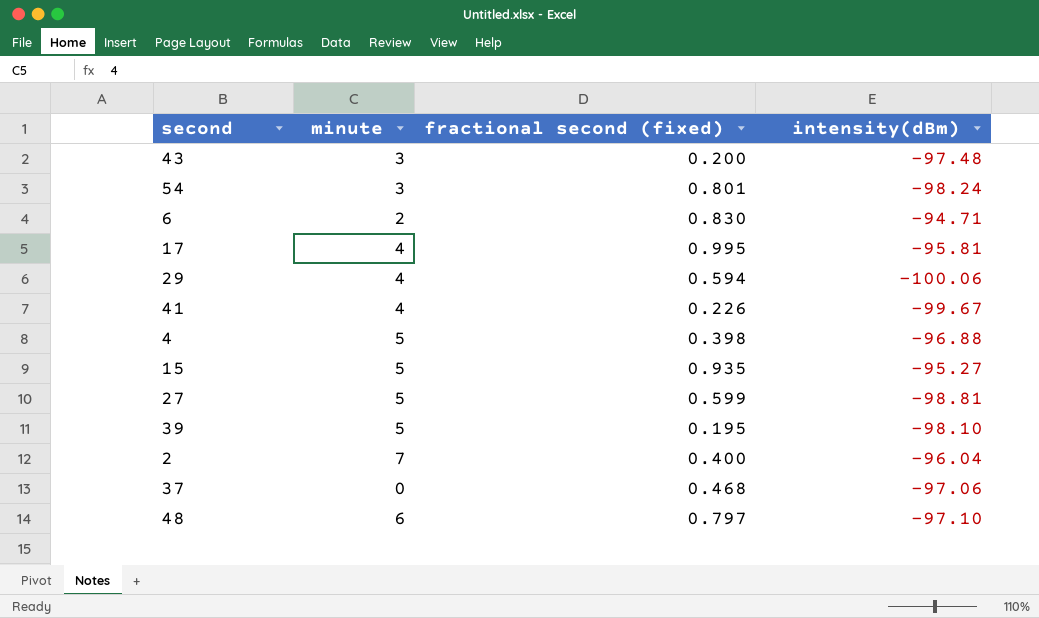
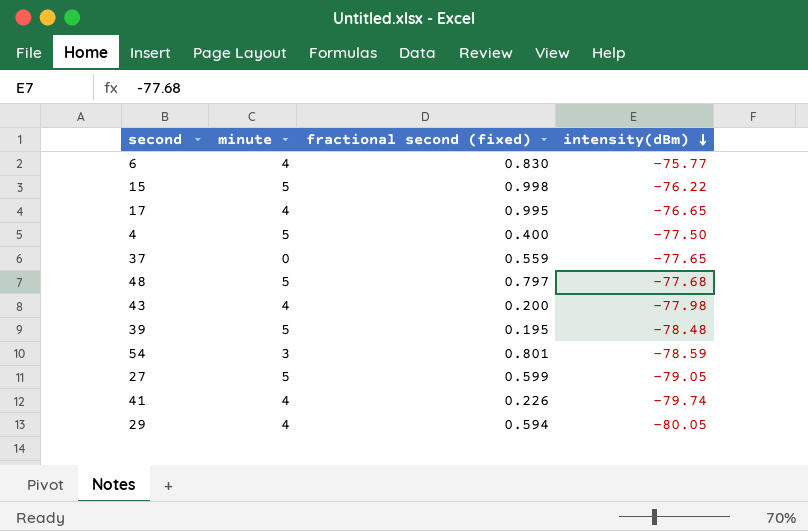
row order: none -> intensity(dBm) descending
row 2: 7 | 0.400 | -96.04 -> none
6 | minute: 2 -> 4
6 | intensity(dBm): -94.71 -> -75.77
15 | fractional second (fixed): 0.935 -> 0.998
15 | intensity(dBm): -95.27 -> -76.22
17 | intensity(dBm): -95.81 -> -76.65
4 | fractional second (fixed): 0.398 -> 0.400
4 | intensity(dBm): -96.88 -> -77.50
37 | fractional second (fixed): 0.468 -> 0.559
37 | intensity(dBm): -97.06 -> -77.65
48 | minute: 6 -> 5
48 | intensity(dBm): -97.10 -> -77.68
43 | minute: 3 -> 4
43 | intensity(dBm): -97.48 -> -77.98
39 | intensity(dBm): -98.10 -> -78.48
54 | intensity(dBm): -98.24 -> -78.59
27 | intensity(dBm): -98.81 -> -79.05
41 | intensity(dBm): -99.67 -> -79.74
29 | intensity(dBm): -100.06 -> -80.05

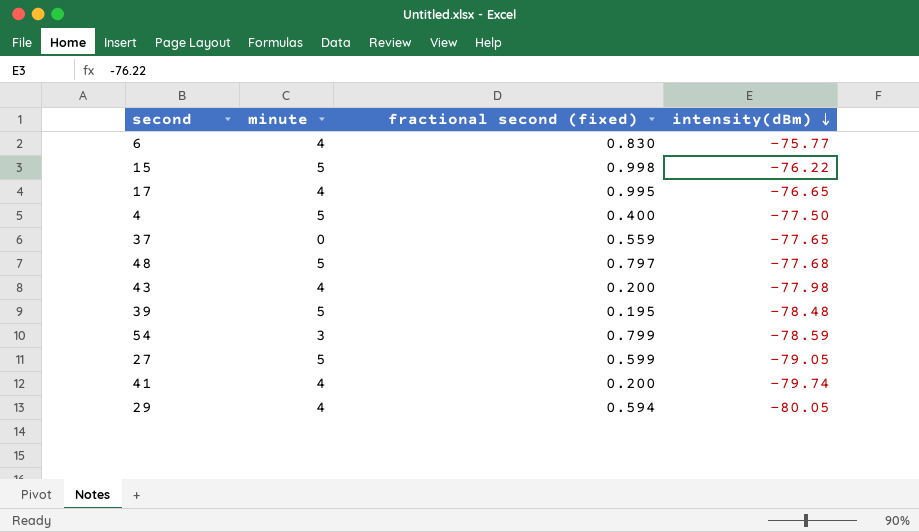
54 | fractional second (fixed): 0.801 -> 0.799
41 | fractional second (fixed): 0.226 -> 0.200

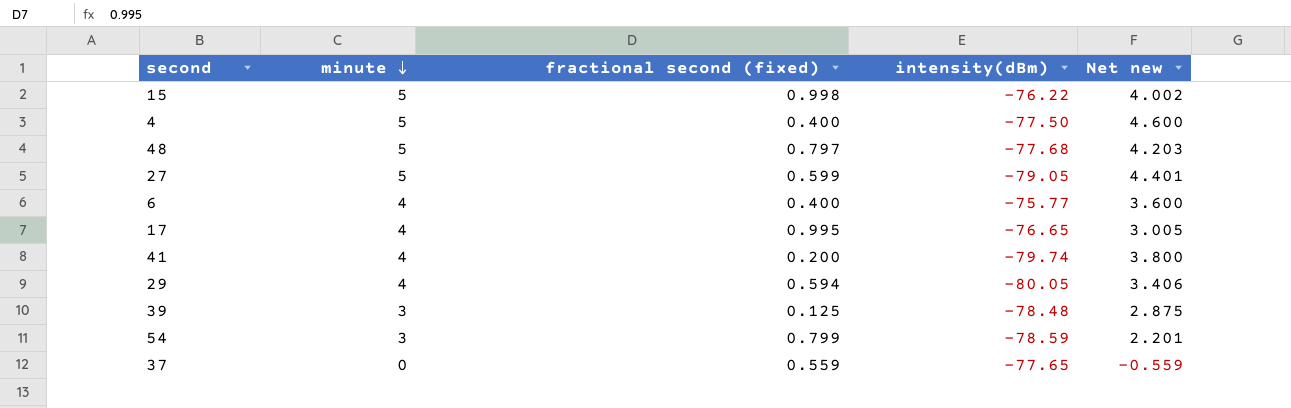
row order: intensity(dBm) descending -> minute descending
column Net new | formula: none -> [minute] - [fractional second (fixed)]
row 43: 4 | 0.200 | -77.98 -> none
6 | fractional second (fixed): 0.830 -> 0.400
39 | minute: 5 -> 3
39 | fractional second (fixed): 0.195 -> 0.125

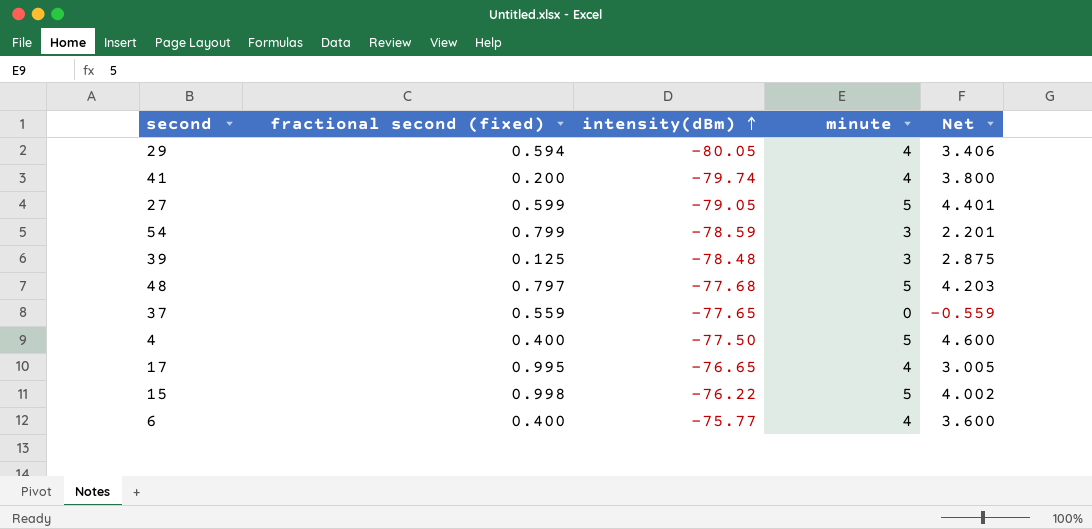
row order: minute descending -> intensity(dBm) ascending
column minute | position: 2 -> 4
column name: Net new -> Net

